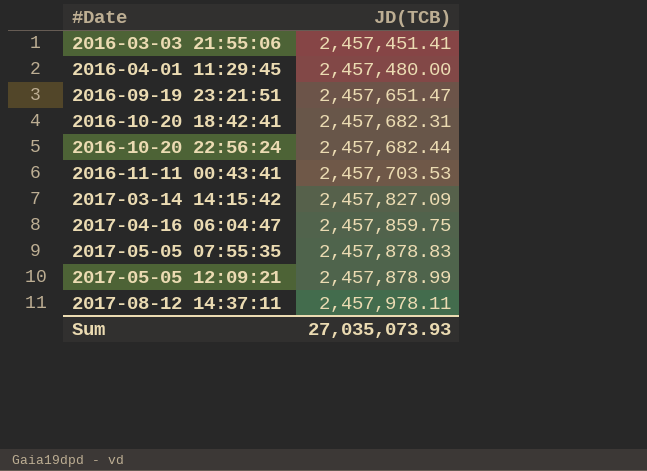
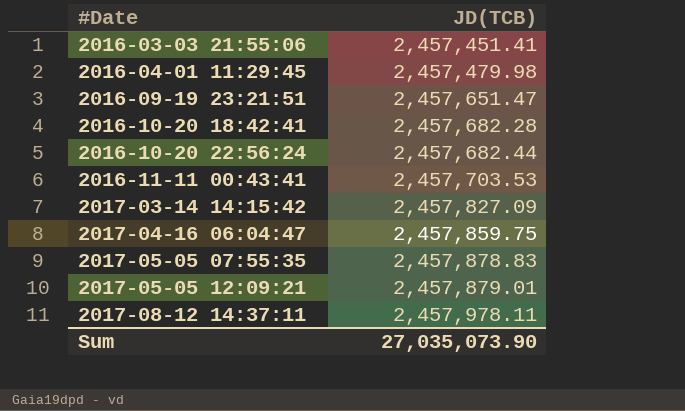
2016-04-01 11:29:45 | JD(TCB): 2,457,480.00 -> 2,457,479.98
2016-10-20 18:42:41 | JD(TCB): 2,457,682.31 -> 2,457,682.28
2017-05-05 12:09:21 | JD(TCB): 2,457,878.99 -> 2,457,879.01
Sum | JD(TCB): 27,035,073.93 -> 27,035,073.90

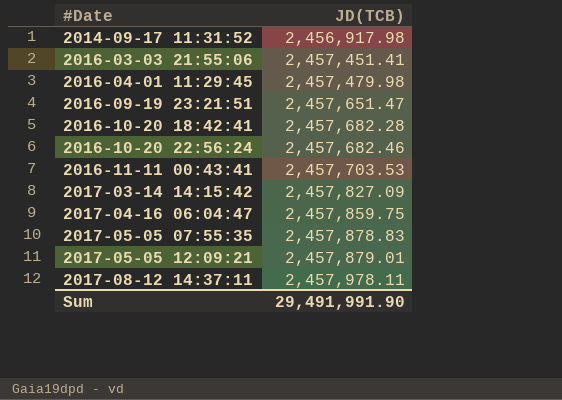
row 2014-09-17 11:31:52: none -> 2,456,917.98
2016-10-20 22:56:24 | JD(TCB): 2,457,682.44 -> 2,457,682.46
Sum | JD(TCB): 27,035,073.90 -> 29,491,991.90

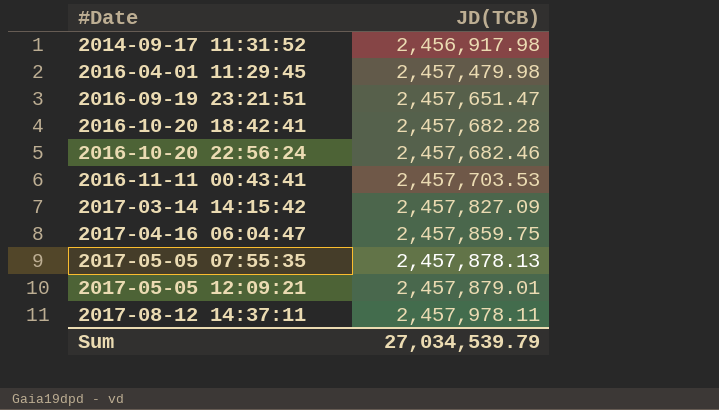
row 2016-03-03 21:55:06: 2,457,451.41 -> none
2017-05-05 07:55:35 | JD(TCB): 2,457,878.83 -> 2,457,878.13
Sum | JD(TCB): 29,491,991.90 -> 27,034,539.79

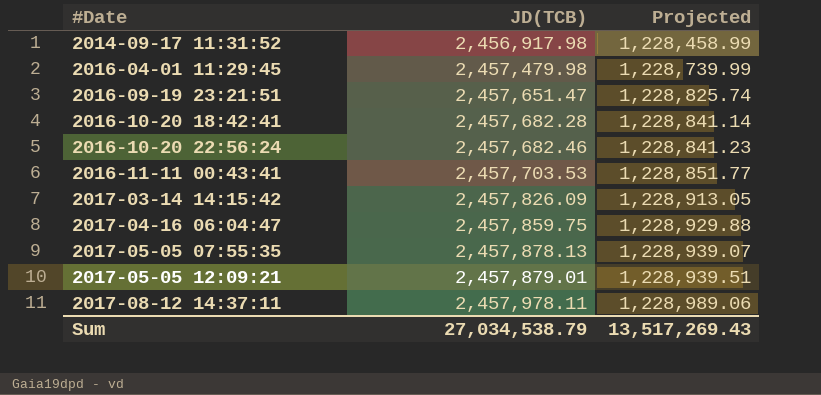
column Projected | formula: none -> [JD(TCB)] * 0.5
2017-03-14 14:15:42 | JD(TCB): 2,457,827.09 -> 2,457,826.09
Sum | JD(TCB): 27,034,539.79 -> 27,034,538.79

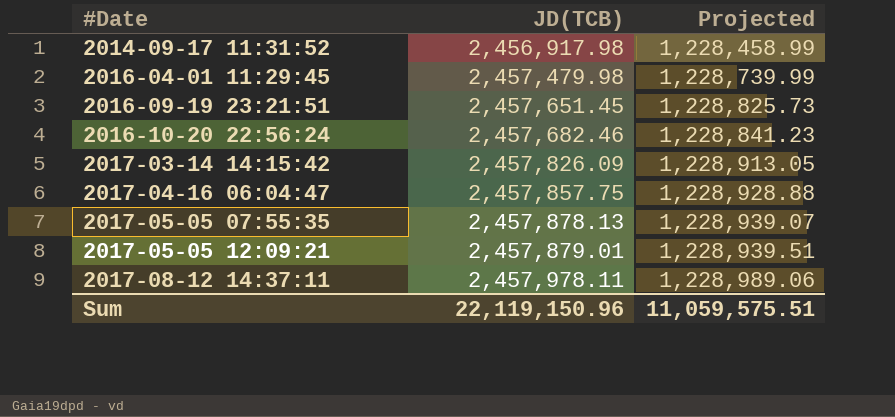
row 2016-10-20 18:42:41: 2,457,682.28 | 1,228,841.14 -> none
row 2016-11-11 00:43:41: 2,457,703.53 | 1,228,851.77 -> none
2016-09-19 23:21:51 | JD(TCB): 2,457,651.47 -> 2,457,651.45
2016-09-19 23:21:51 | Projected: 1,228,825.74 -> 1,228,825.73
2017-04-16 06:04:47 | JD(TCB): 2,457,859.75 -> 2,457,857.75
2017-04-16 06:04:47 | Projected: 1,228,929.88 -> 1,228,928.88
Sum | JD(TCB): 27,034,538.79 -> 22,119,150.96
Sum | Projected: 13,517,269.43 -> 11,059,575.51

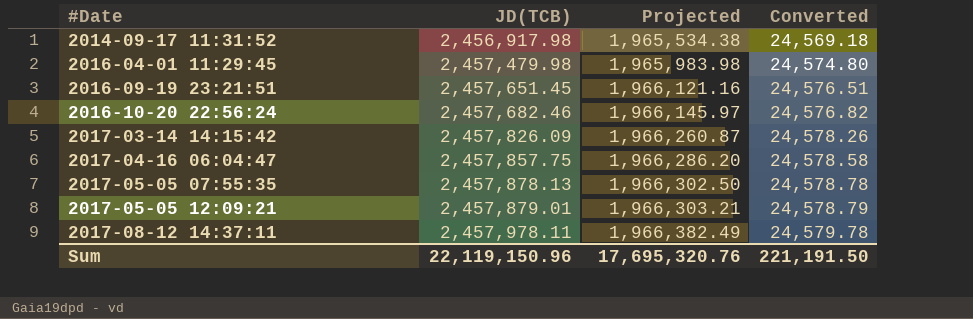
column Projected | formula: [JD(TCB)] * 0.5 -> [JD(TCB)] * 0.8
column Converted | formula: none -> [JD(TCB)] * 0.01
Sum | Projected: 11,059,575.51 -> 17,695,320.76

